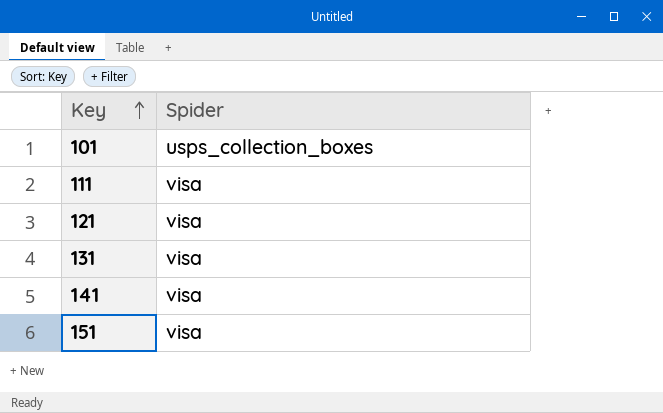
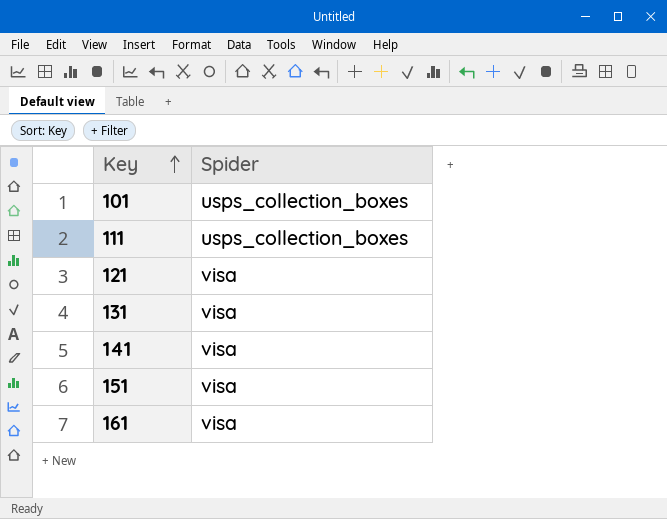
111 | Spider: visa -> usps_collection_boxes
row 161: none -> visa

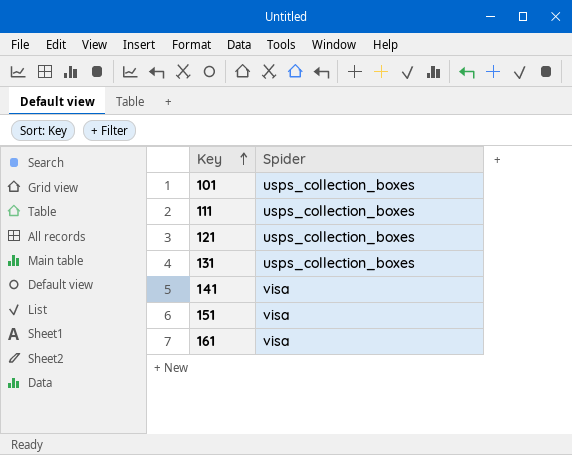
121 | Spider: visa -> usps_collection_boxes
131 | Spider: visa -> usps_collection_boxes

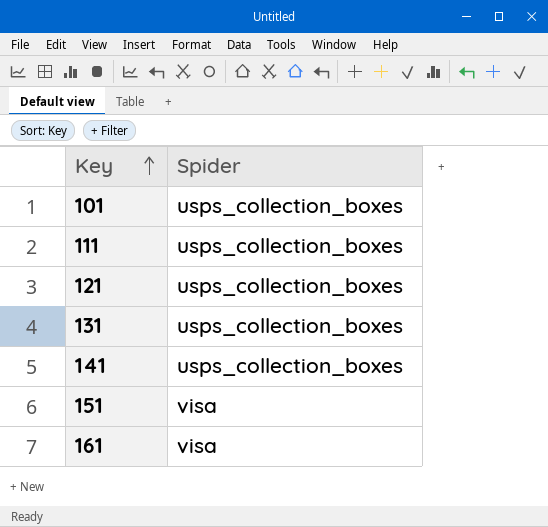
141 | Spider: visa -> usps_collection_boxes

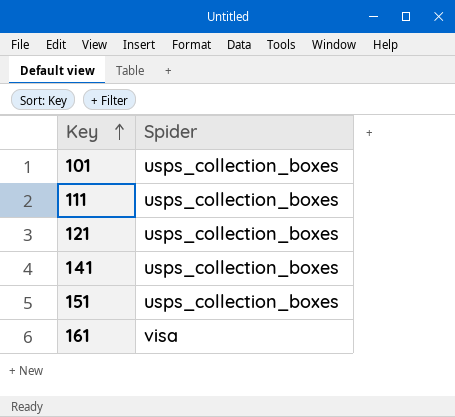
row 131: usps_collection_boxes -> none
151 | Spider: visa -> usps_collection_boxes

